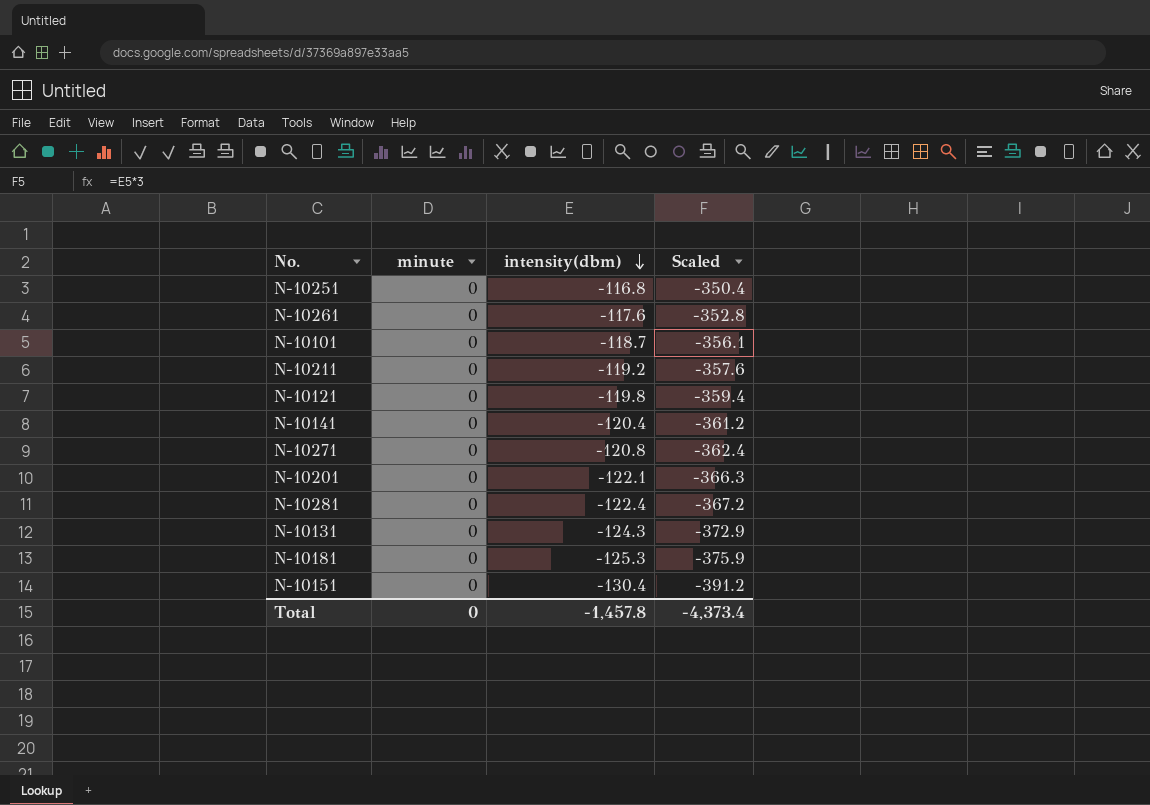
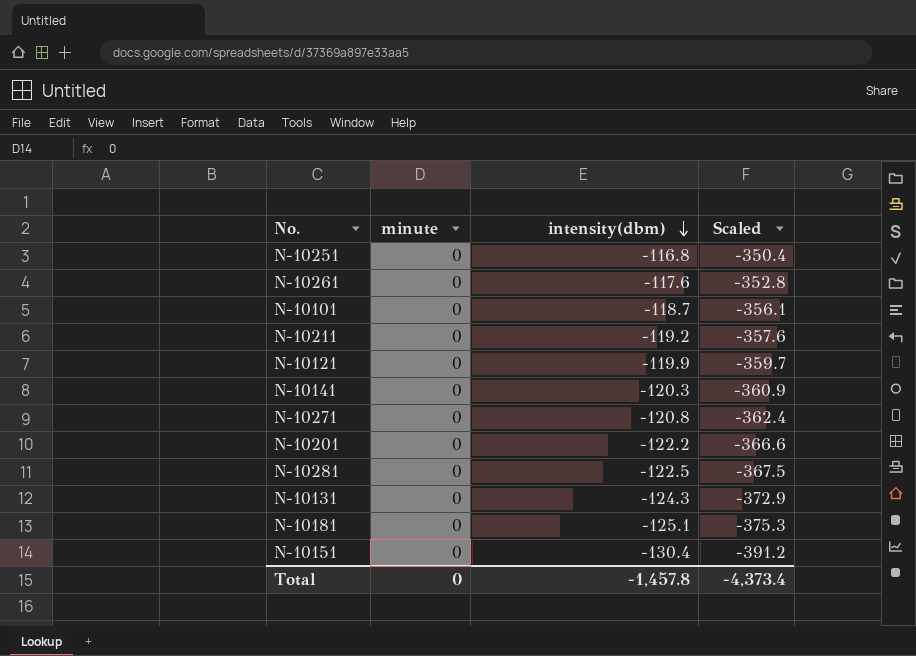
N-10121 | intensity(dbm): -119.8 -> -119.9
N-10121 | Scaled: -359.4 -> -359.7
N-10141 | intensity(dbm): -120.4 -> -120.3
N-10141 | Scaled: -361.2 -> -360.9
N-10201 | intensity(dbm): -122.1 -> -122.2
N-10201 | Scaled: -366.3 -> -366.6
N-10281 | intensity(dbm): -122.4 -> -122.5
N-10281 | Scaled: -367.2 -> -367.5
N-10181 | intensity(dbm): -125.3 -> -125.1
N-10181 | Scaled: -375.9 -> -375.3

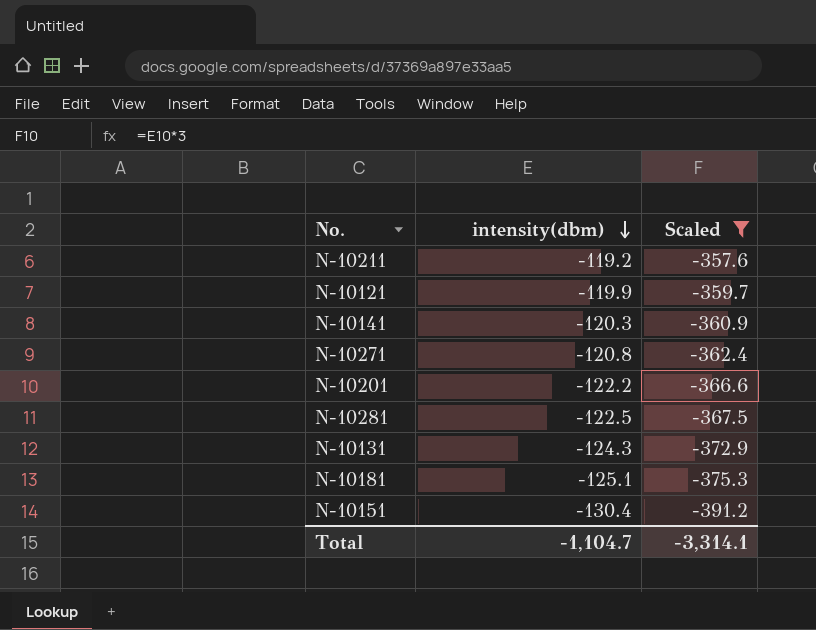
filter: none -> Scaled <= -357.6
column minute | position: 2 -> none
Total | intensity(dbm): -1,457.8 -> -1,104.7
Total | Scaled: -4,373.4 -> -3,314.1

